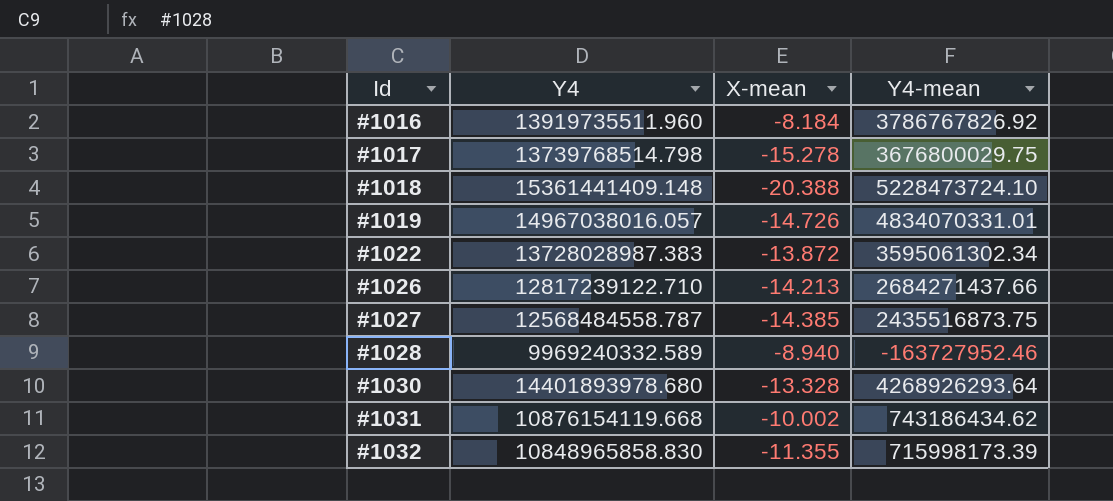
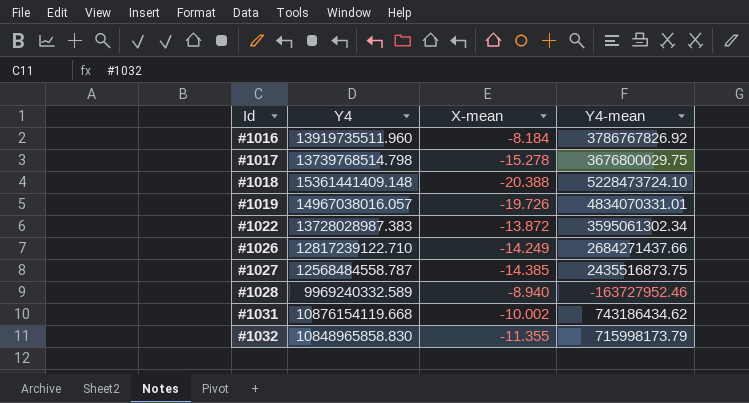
row #1030: 14401893978.680 | -13.328 | 4268926293.64 -> none
#1019 | X-mean: -14.726 -> -19.726
#1026 | X-mean: -14.213 -> -14.249
#1032 | Y4-mean: 715998173.39 -> 715998173.79

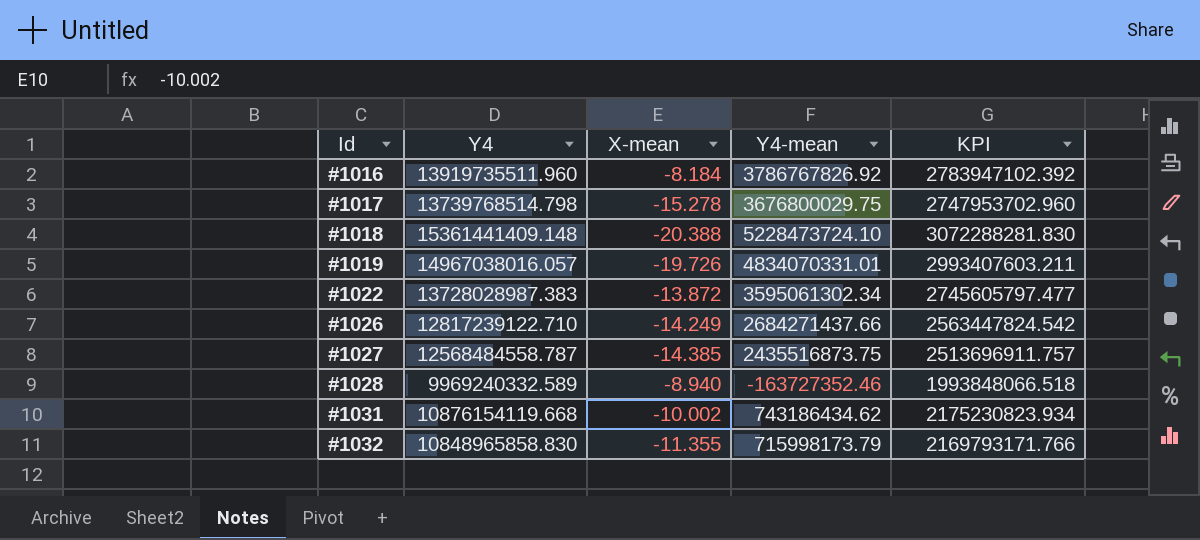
column KPI | formula: none -> [Y4] * 0.2
#1028 | Y4-mean: -163727952.46 -> -163727352.46

